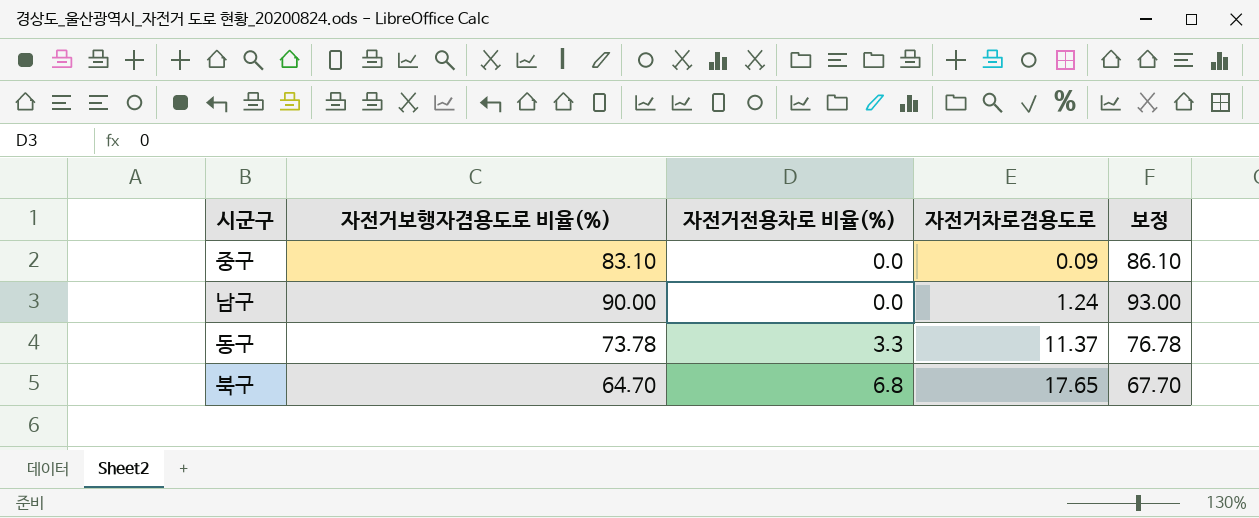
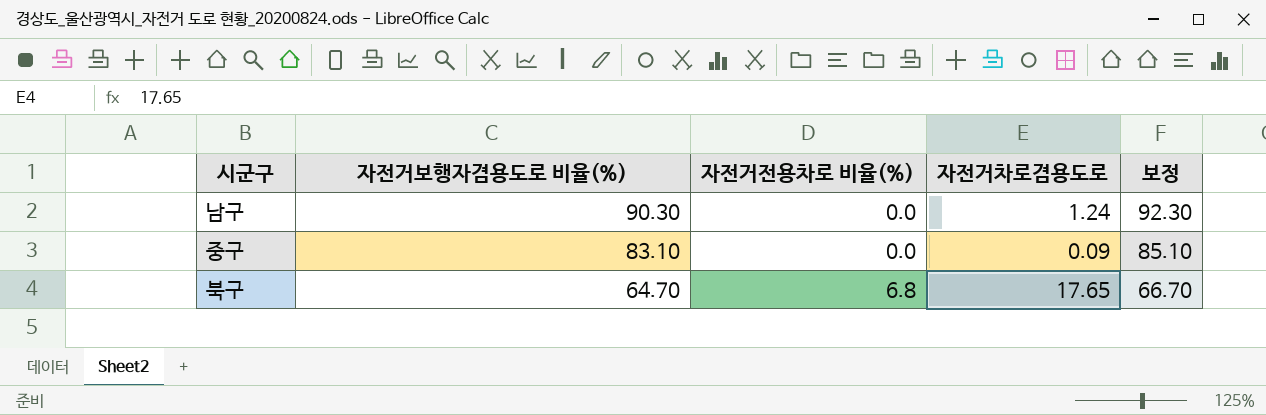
row order: 자전거전용차로 비율(%) ascending -> 자전거보행자겸용도로 비율(%) descending
column 보정 | formula: [자전거보행자겸용도로 비율(%)] + 3 -> [자전거보행자겸용도로 비율(%)] + 2
row 동구: 73.78 | 3.3 | 11.37 | 76.78 -> none
남구 | 자전거보행자겸용도로 비율(%): 90.00 -> 90.30

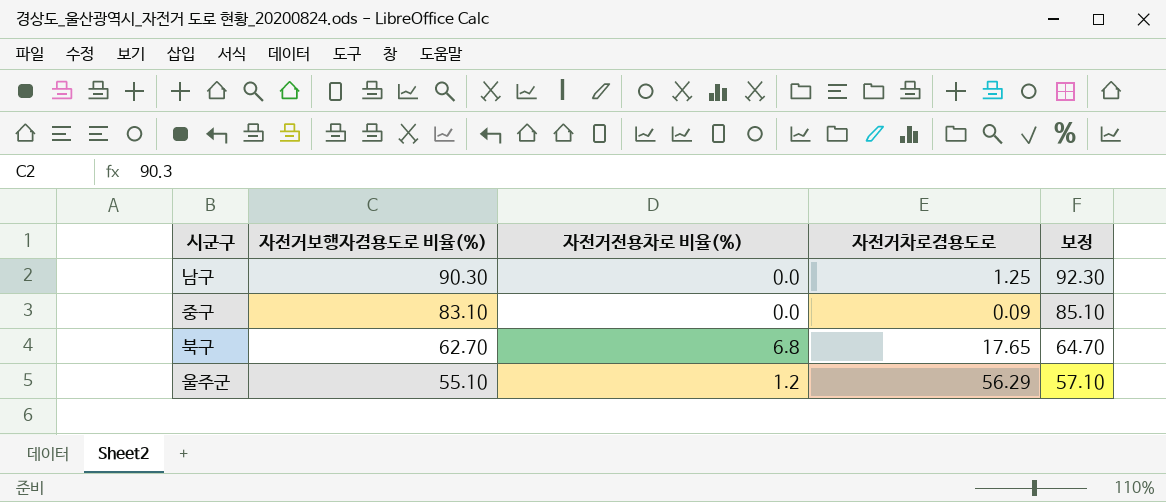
남구 | 자전거차로겸용도로: 1.24 -> 1.25
북구 | 자전거보행자겸용도로 비율(%): 64.70 -> 62.70
북구 | 보정: 66.70 -> 64.70
row 울주군: none -> 55.10 | 1.2 | 56.29 | 57.10

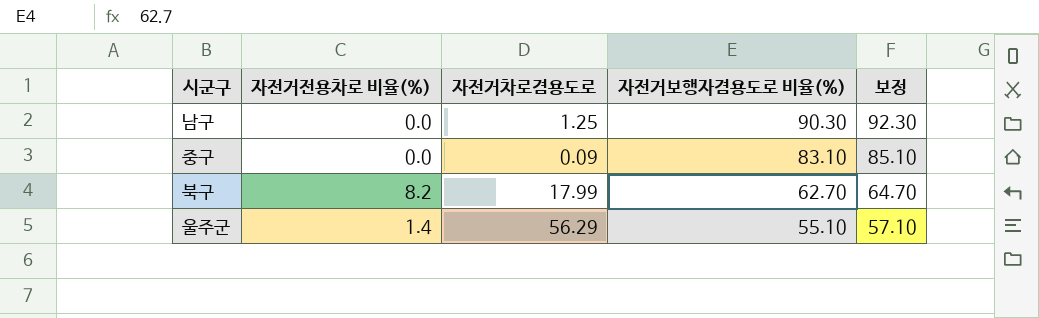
column 자전거보행자겸용도로 비율(%) | position: 2 -> 4
북구 | 자전거전용차로 비율(%): 6.8 -> 8.2
북구 | 자전거차로겸용도로: 17.65 -> 17.99
울주군 | 자전거전용차로 비율(%): 1.2 -> 1.4

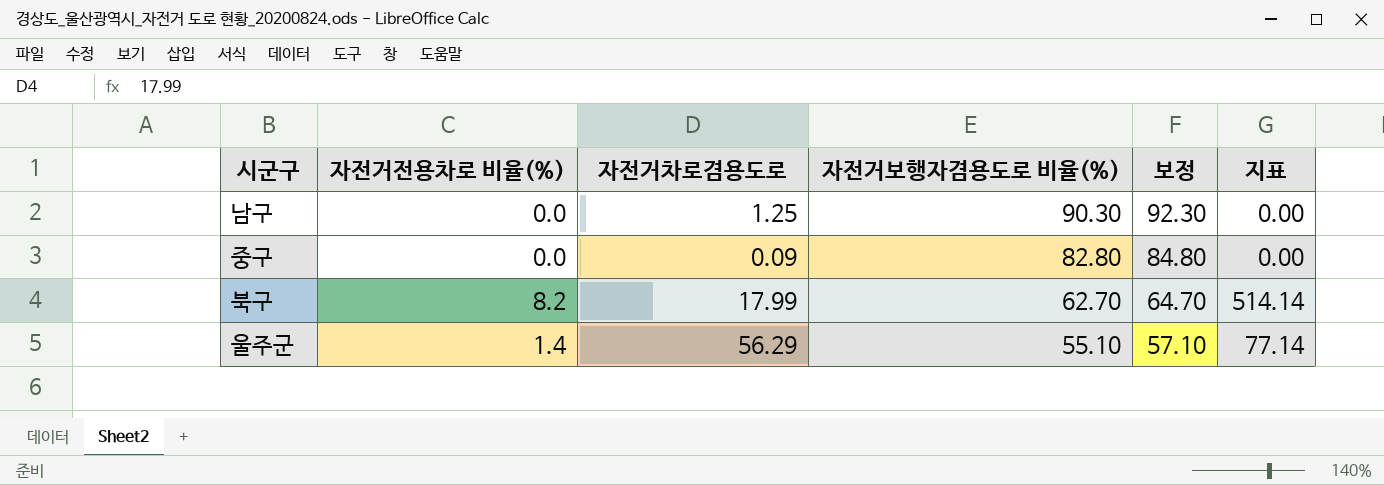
column 지표 | formula: none -> [자전거전용차로 비율(%)] * [자전거보행자겸용도로 비율(%)]
중구 | 자전거보행자겸용도로 비율(%): 83.10 -> 82.80
중구 | 보정: 85.10 -> 84.80

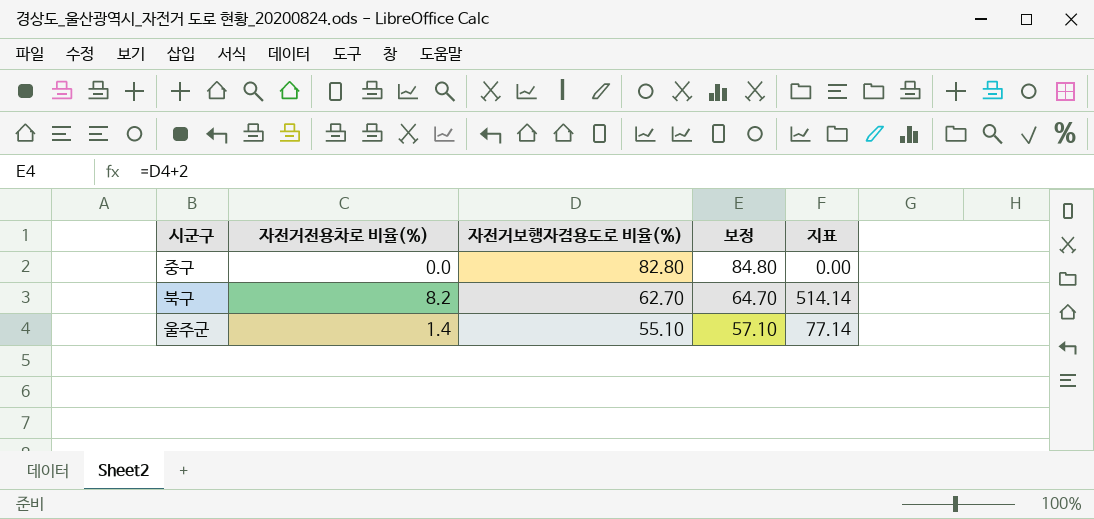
column 자전거차로겸용도로 | position: 3 -> none
row 남구: 0.0 | 1.25 | 90.30 | 92.30 | 0.00 -> none

